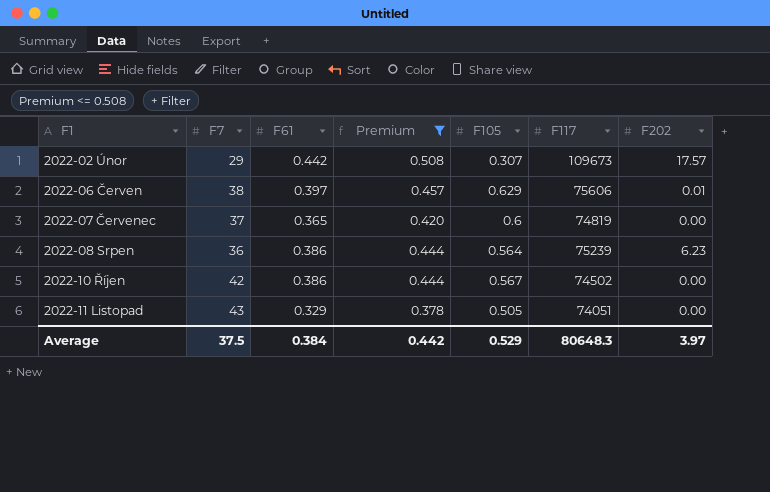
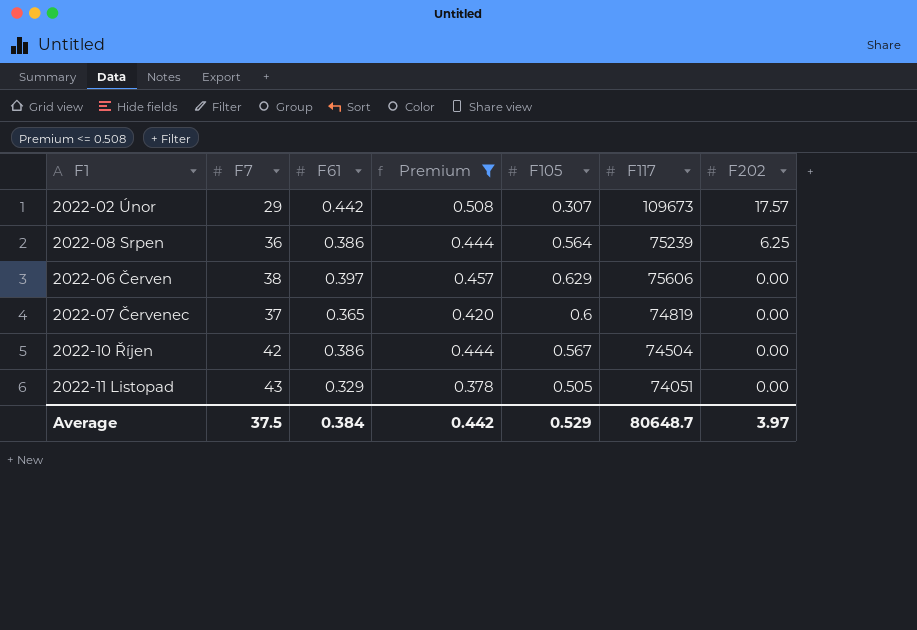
row order: F1 ascending -> F202 descending
2022-08 Srpen | F202: 6.23 -> 6.25
2022-06 Červen | F202: 0.01 -> 0.00
2022-10 Říjen | F117: 74502 -> 74504
Average | F117: 80648.3 -> 80648.7

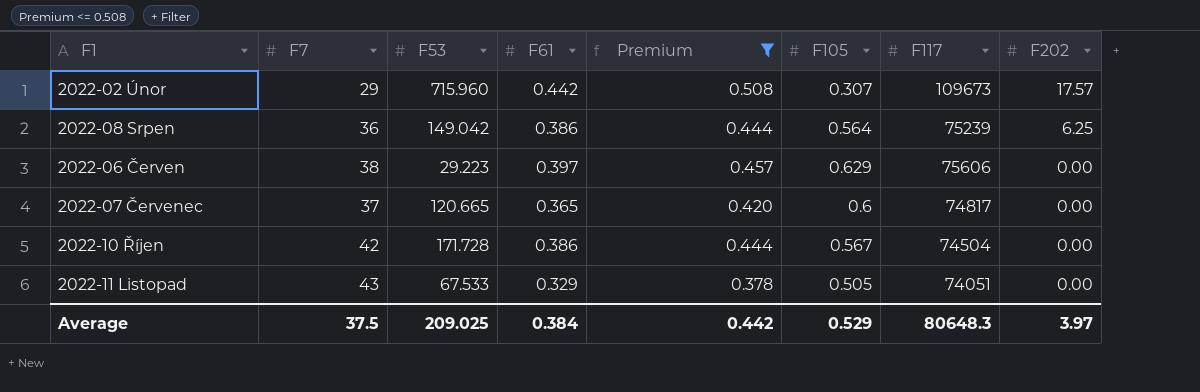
column F53 | position: none -> 3
2022-07 Červenec | F117: 74819 -> 74817
Average | F117: 80648.7 -> 80648.3

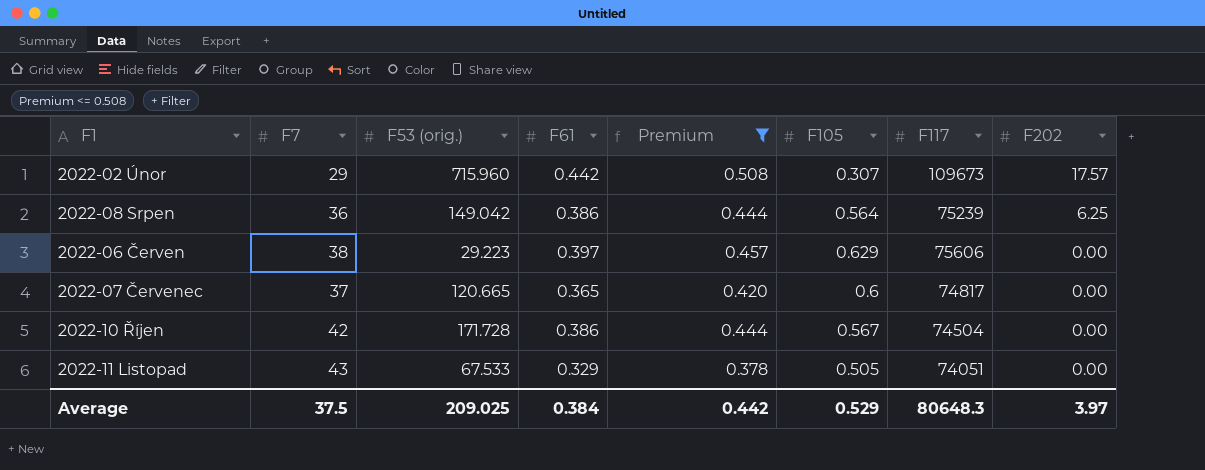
column name: F53 -> F53 (orig.)

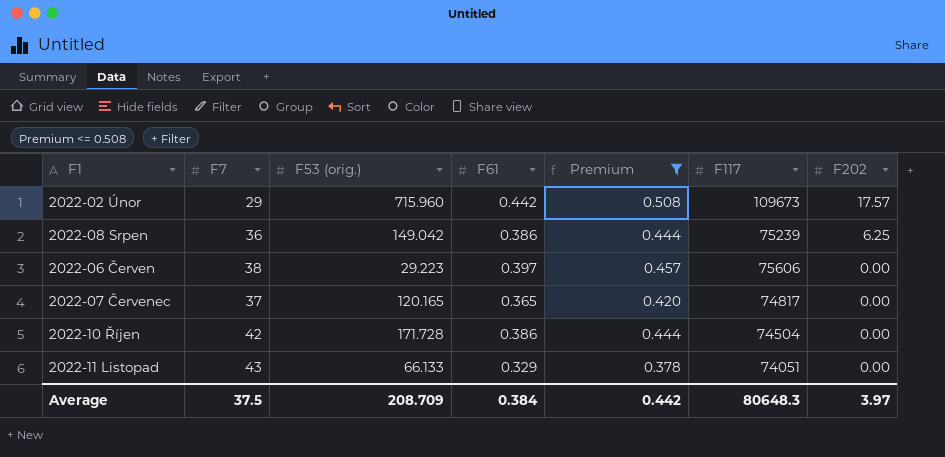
column F105 | position: 6 -> none
2022-07 Červenec | F53 (orig.): 120.665 -> 120.165
2022-11 Listopad | F53 (orig.): 67.533 -> 66.133
Average | F53 (orig.): 209.025 -> 208.709

